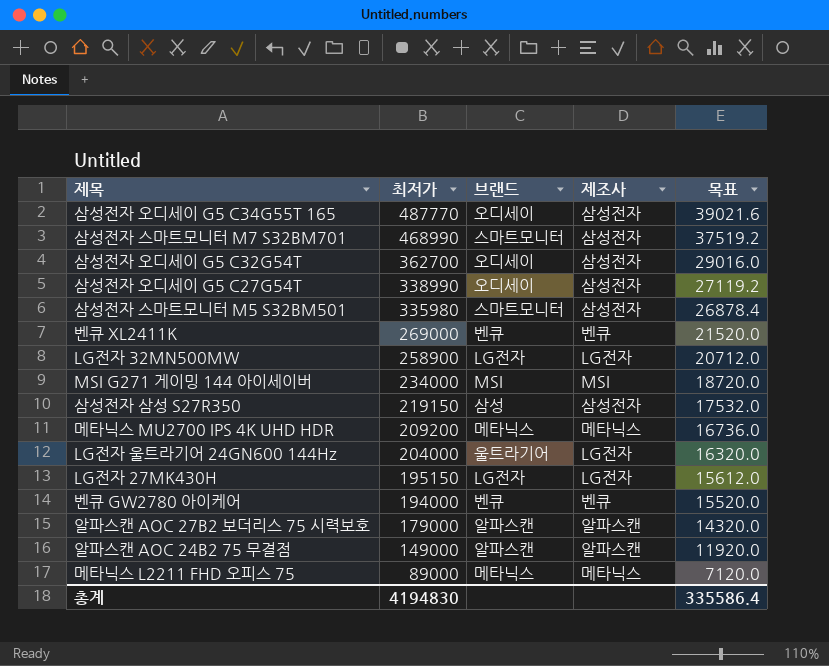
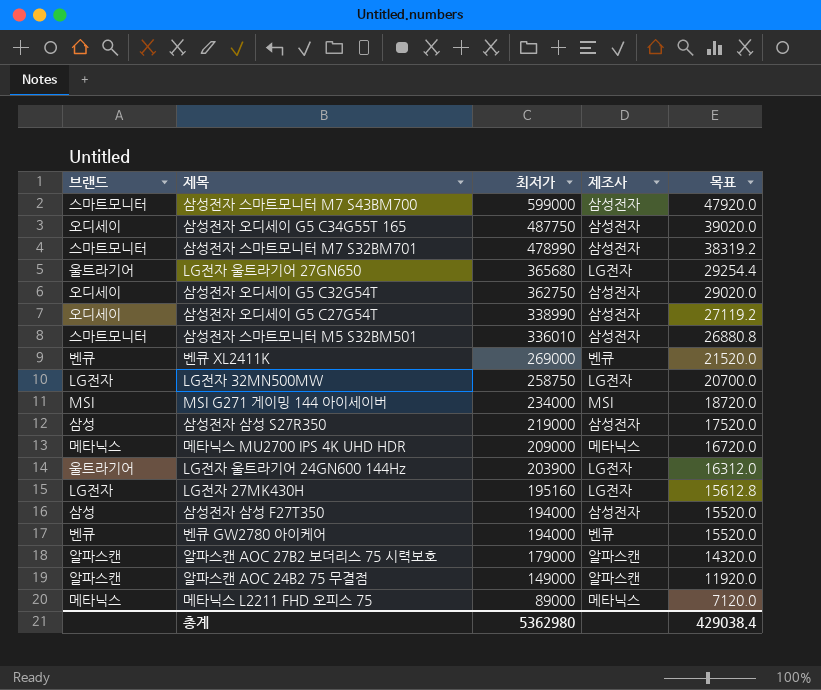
column 브랜드 | position: 3 -> 1
row 삼성전자 스마트모니터 M7 S43BM700: none -> 스마트모니터 | 599000 | 삼성전자 | 47920.0
삼성전자 오디세이 G5 C34G55T 165 | 최저가: 487770 -> 487750
삼성전자 오디세이 G5 C34G55T 165 | 목표: 39021.6 -> 39020.0
삼성전자 스마트모니터 M7 S32BM701 | 최저가: 468990 -> 478990
삼성전자 스마트모니터 M7 S32BM701 | 목표: 37519.2 -> 38319.2
row LG전자 울트라기어 27GN650: none -> 울트라기어 | 365680 | LG전자 | 29254.4
삼성전자 오디세이 G5 C32G54T | 최저가: 362700 -> 362750
삼성전자 오디세이 G5 C32G54T | 목표: 29016.0 -> 29020.0
삼성전자 스마트모니터 M5 S32BM501 | 최저가: 335980 -> 336010
삼성전자 스마트모니터 M5 S32BM501 | 목표: 26878.4 -> 26880.8
LG전자 32MN500MW | 최저가: 258900 -> 258750
LG전자 32MN500MW | 목표: 20712.0 -> 20700.0
삼성전자 삼성 S27R350 | 최저가: 219150 -> 219000
삼성전자 삼성 S27R350 | 목표: 17532.0 -> 17520.0
메타닉스 MU2700 IPS 4K UHD HDR | 최저가: 209200 -> 209000
메타닉스 MU2700 IPS 4K UHD HDR | 목표: 16736.0 -> 16720.0
LG전자 울트라기어 24GN600 144Hz | 최저가: 204000 -> 203900
LG전자 울트라기어 24GN600 144Hz | 목표: 16320.0 -> 16312.0
LG전자 27MK430H | 최저가: 195150 -> 195160
LG전자 27MK430H | 목표: 15612.0 -> 15612.8
row 삼성전자 삼성 F27T350: none -> 삼성 | 194000 | 삼성전자 | 15520.0
총계 | 최저가: 4194830 -> 5362980
총계 | 목표: 335586.4 -> 429038.4

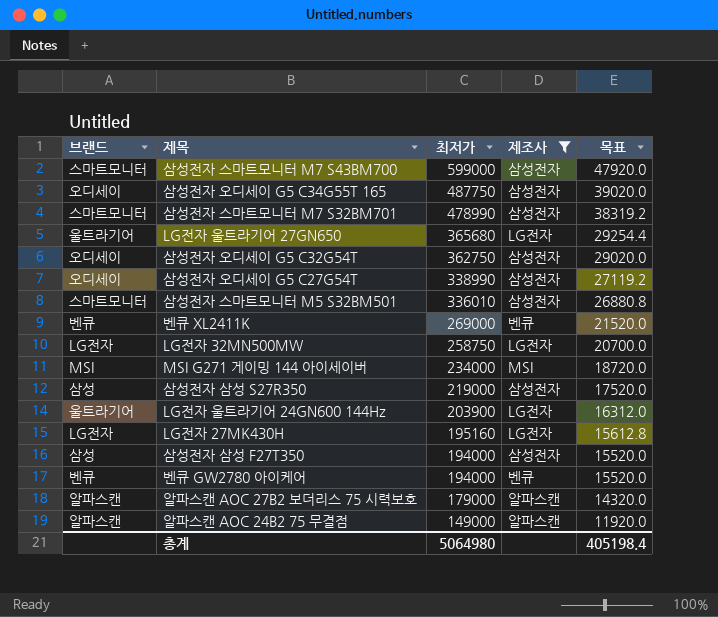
filter: none -> 제조사 != 메타닉스
총계 | 최저가: 5362980 -> 5064980
총계 | 목표: 429038.4 -> 405198.4

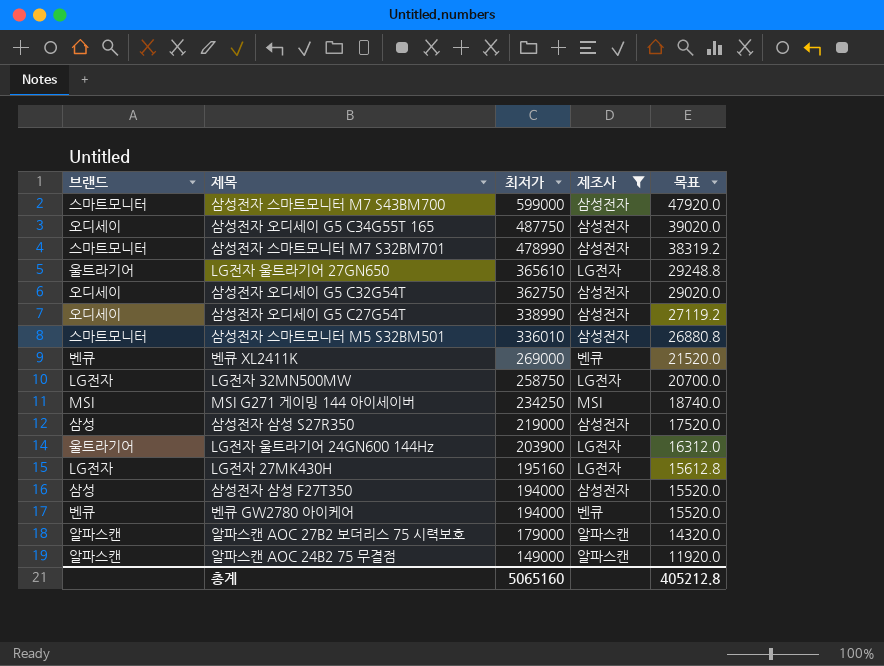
LG전자 울트라기어 27GN650 | 최저가: 365680 -> 365610
LG전자 울트라기어 27GN650 | 목표: 29254.4 -> 29248.8
MSI G271 게이밍 144 아이세이버 | 최저가: 234000 -> 234250
MSI G271 게이밍 144 아이세이버 | 목표: 18720.0 -> 18740.0
총계 | 최저가: 5064980 -> 5065160
총계 | 목표: 405198.4 -> 405212.8

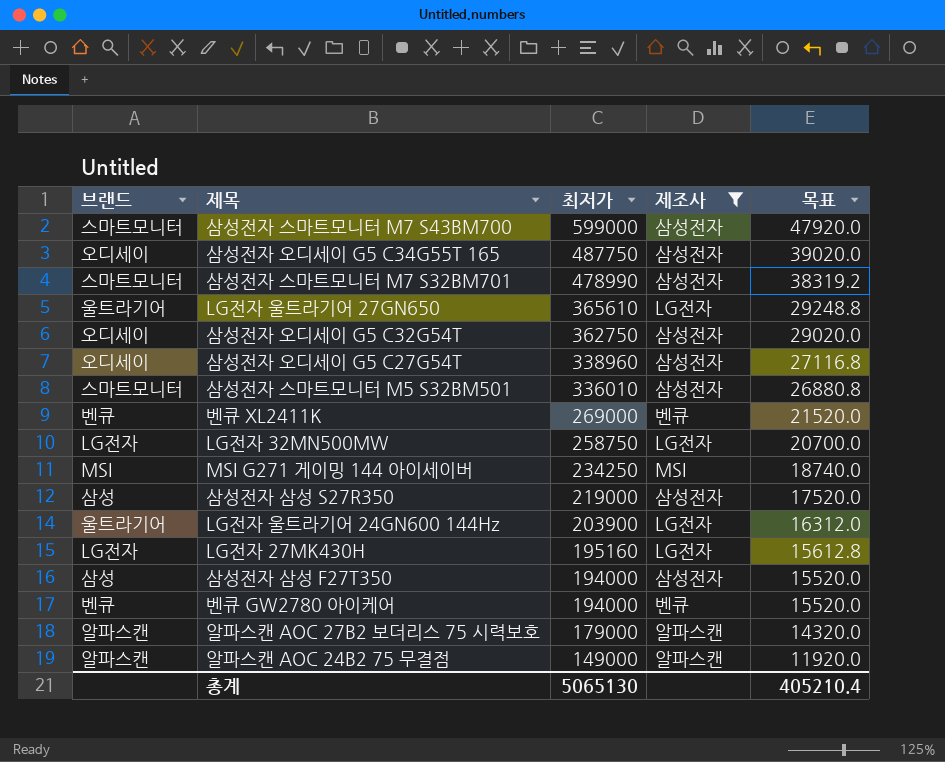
삼성전자 오디세이 G5 C27G54T | 최저가: 338990 -> 338960
삼성전자 오디세이 G5 C27G54T | 목표: 27119.2 -> 27116.8
총계 | 최저가: 5065160 -> 5065130
총계 | 목표: 405212.8 -> 405210.4

